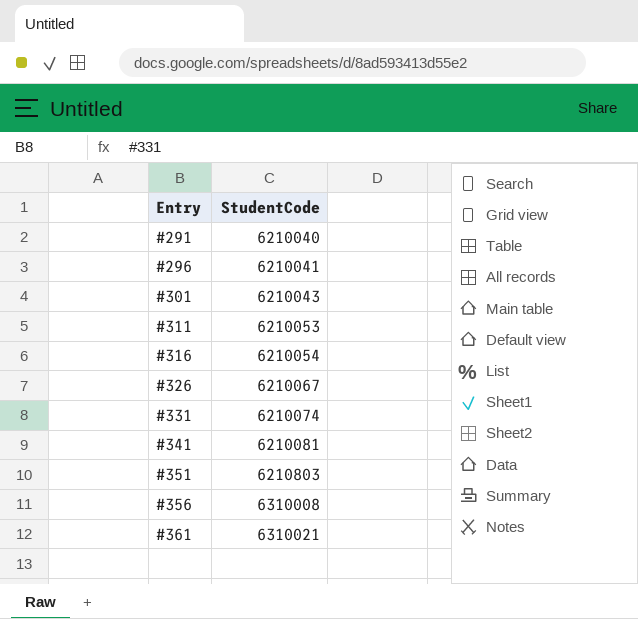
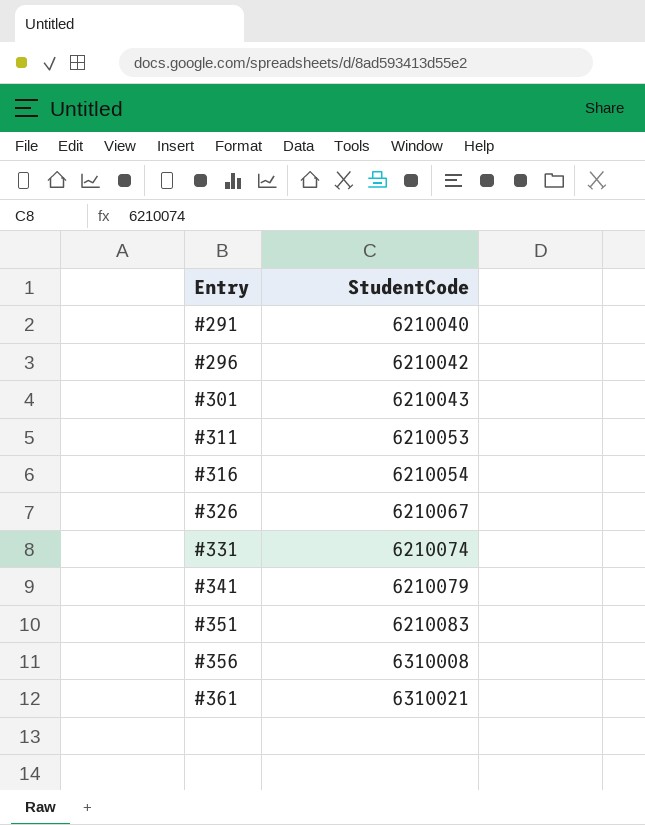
#296 | StudentCode: 6210041 -> 6210042
#341 | StudentCode: 6210081 -> 6210079
#351 | StudentCode: 6210803 -> 6210083

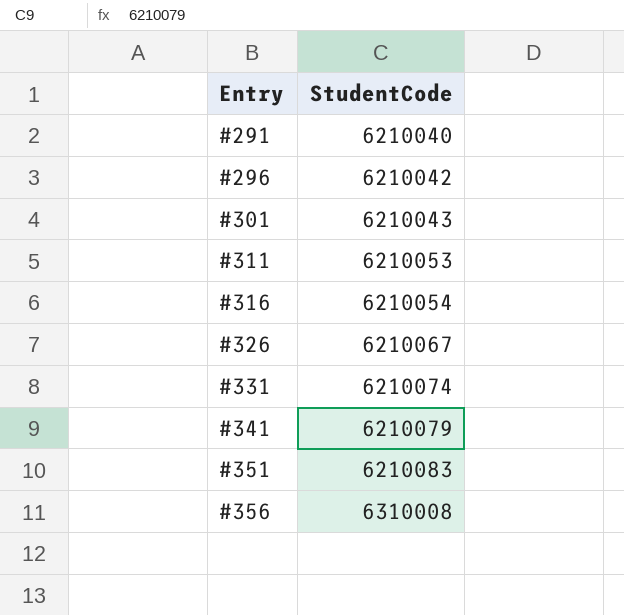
row #361: 6310021 -> none

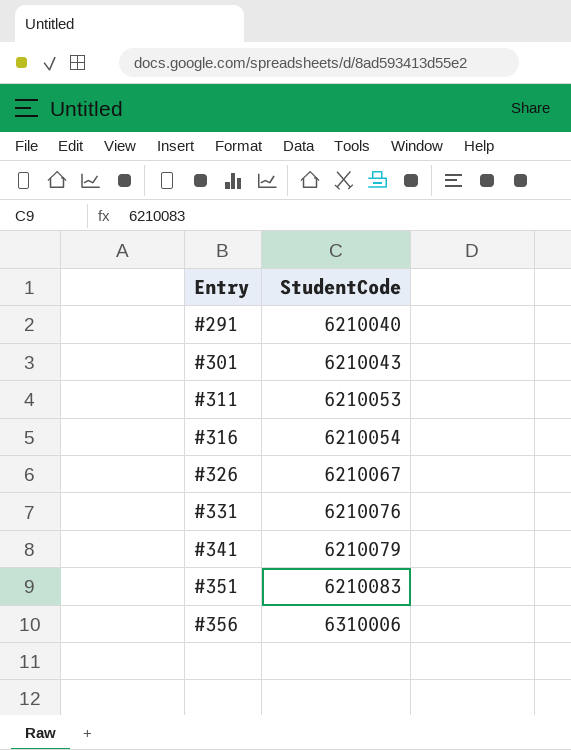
row #296: 6210042 -> none
#331 | StudentCode: 6210074 -> 6210076
#356 | StudentCode: 6310008 -> 6310006

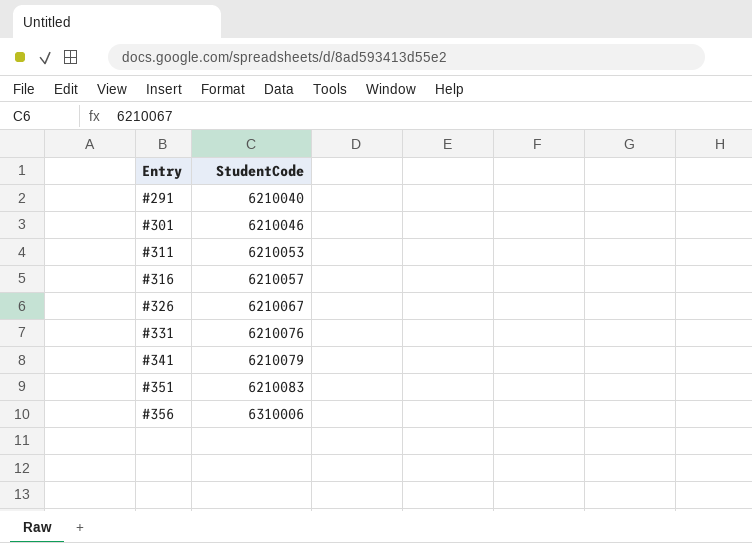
#301 | StudentCode: 6210043 -> 6210046
#316 | StudentCode: 6210054 -> 6210057

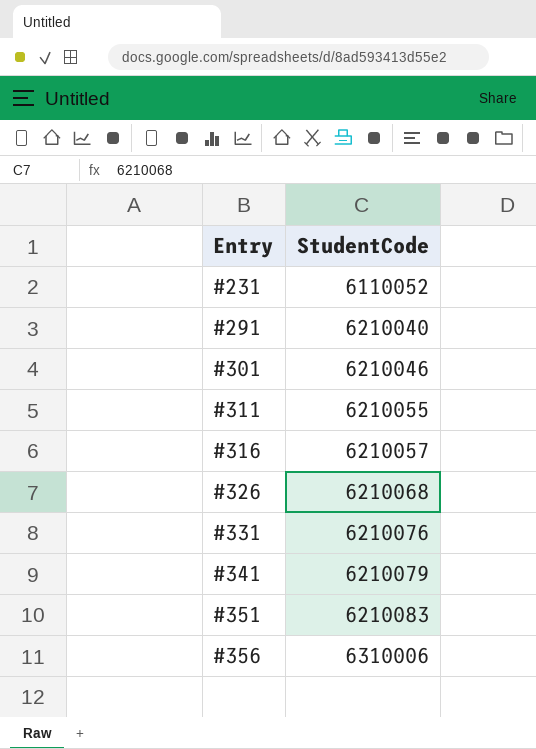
row #231: none -> 6110052
#311 | StudentCode: 6210053 -> 6210055
#326 | StudentCode: 6210067 -> 6210068

